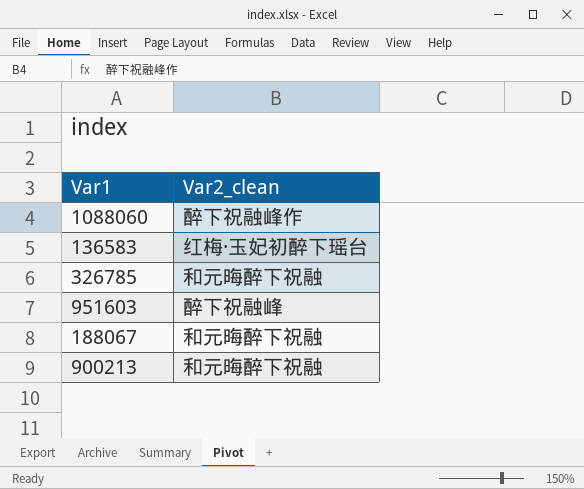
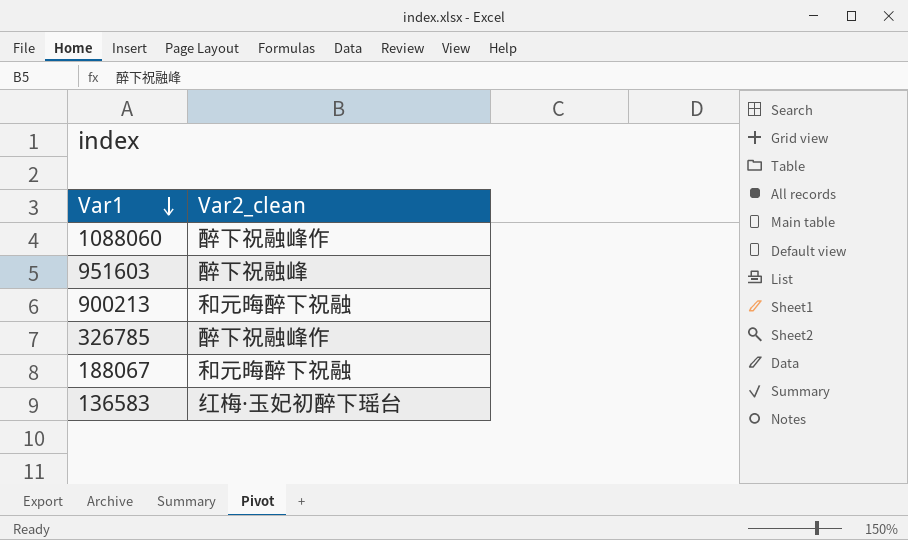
row order: none -> Var1 descending
326785 | Var2_clean: 和元晦醉下祝融 -> 醉下祝融峰作

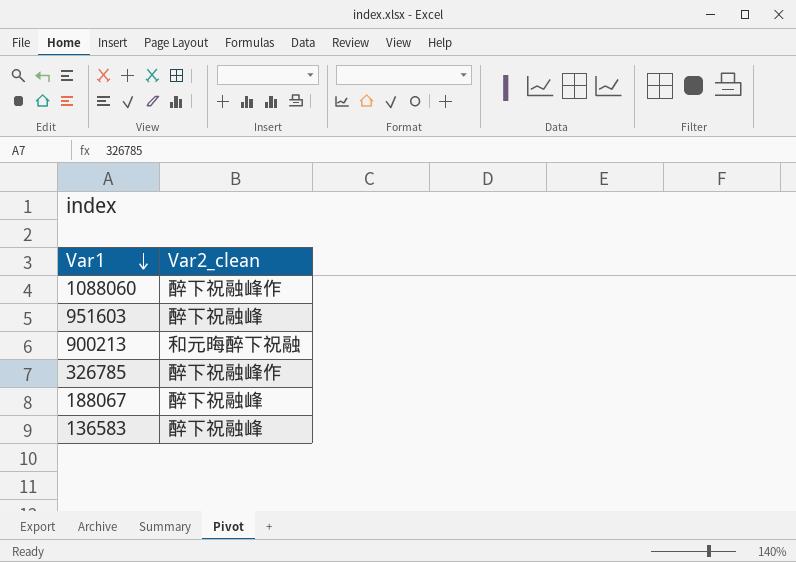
188067 | Var2_clean: 和元晦醉下祝融 -> 醉下祝融峰
136583 | Var2_clean: 红梅·玉妃初醉下瑶台 -> 醉下祝融峰

